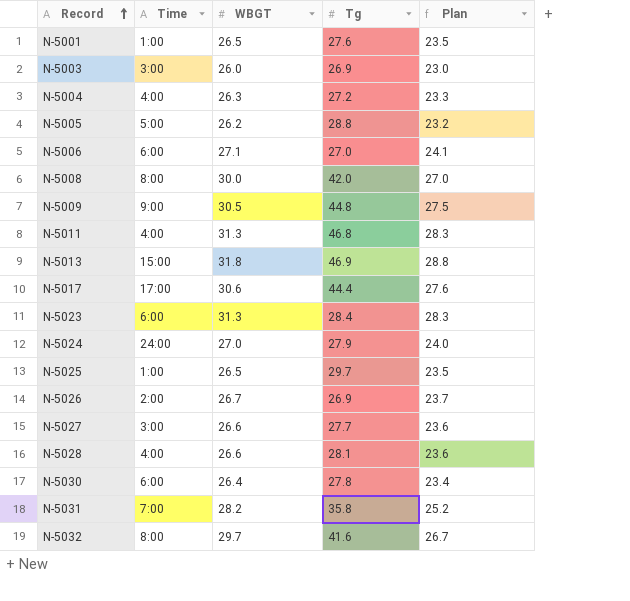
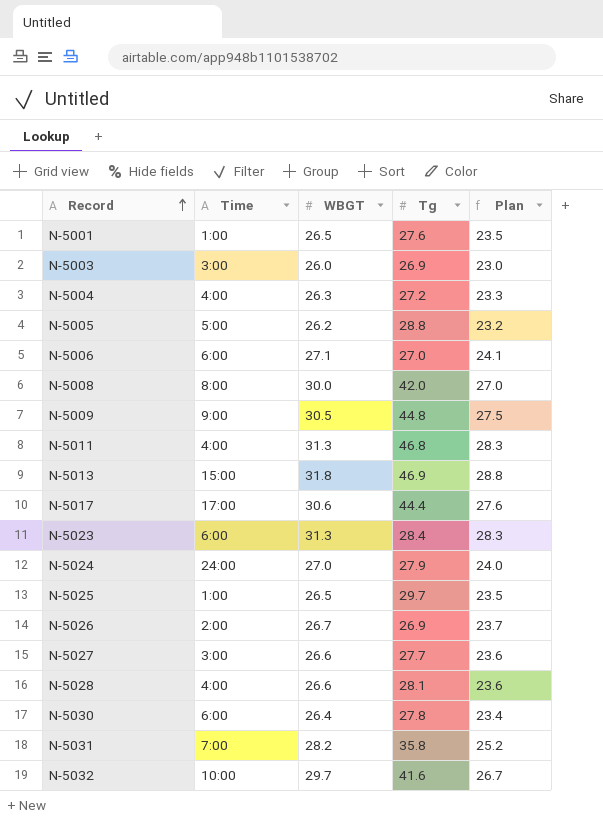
N-5032 | Time: 8:00 -> 10:00

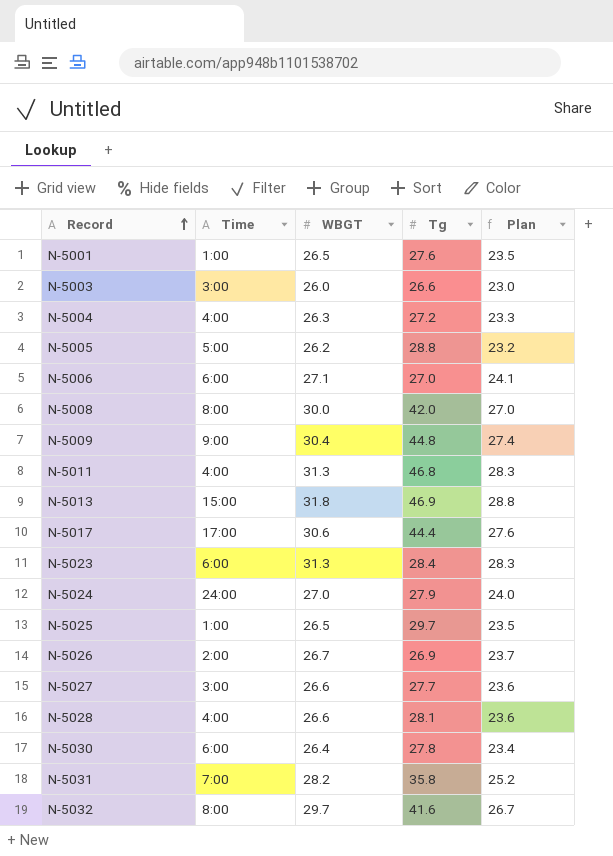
N-5003 | Tg: 26.9 -> 26.6
N-5009 | WBGT: 30.5 -> 30.4
N-5009 | Plan: 27.5 -> 27.4
N-5032 | Time: 10:00 -> 8:00

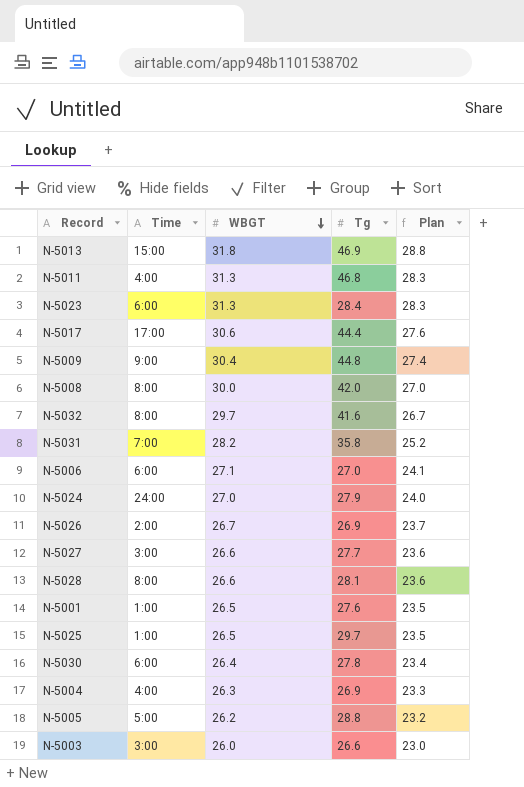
row order: Record ascending -> WBGT descending
N-5028 | Time: 4:00 -> 8:00
N-5004 | Tg: 27.2 -> 26.9

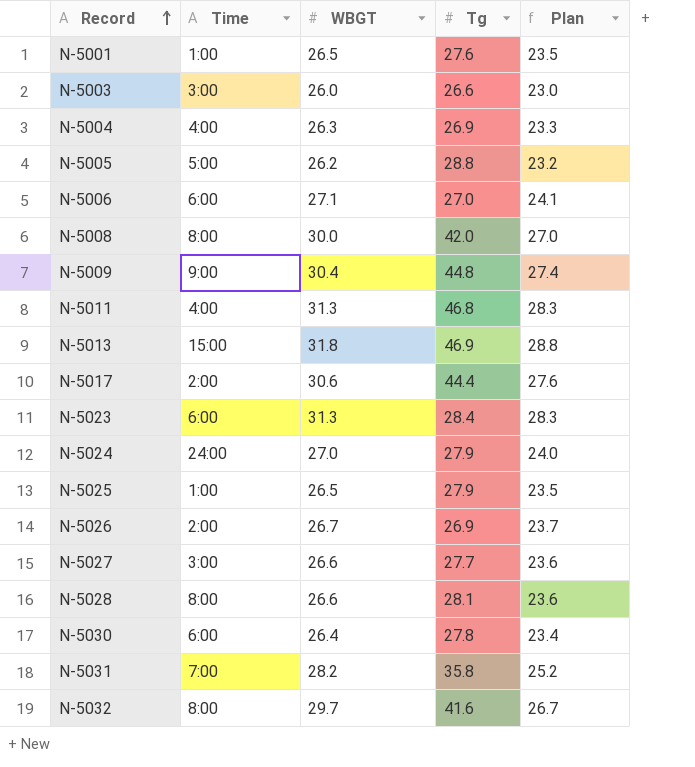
row order: WBGT descending -> Record ascending
N-5017 | Time: 17:00 -> 2:00
N-5025 | Tg: 29.7 -> 27.9

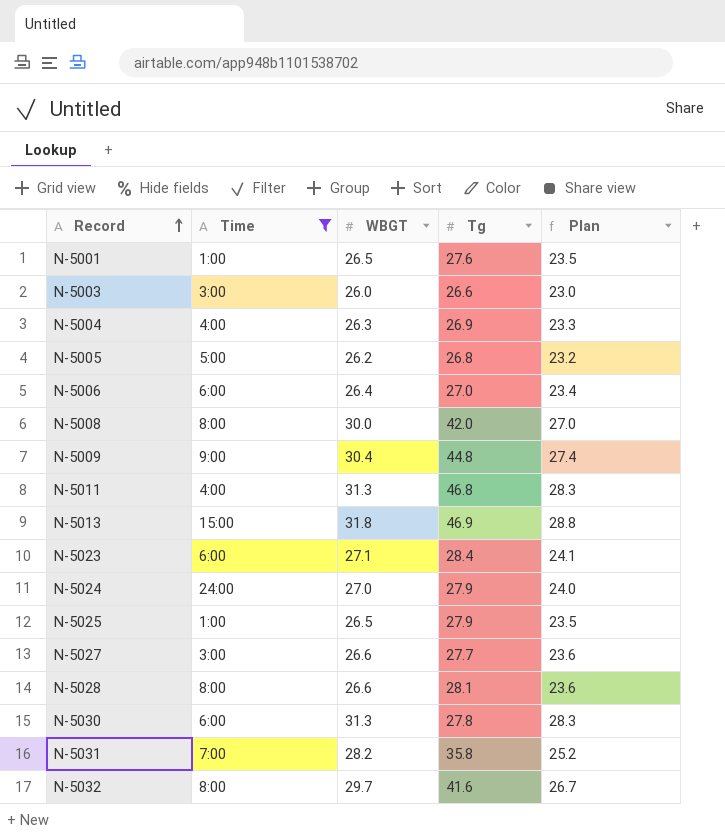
filter: none -> Time != 2:00
N-5005 | Tg: 28.8 -> 26.8
N-5006 | WBGT: 27.1 -> 26.4
N-5006 | Plan: 24.1 -> 23.4
N-5023 | WBGT: 31.3 -> 27.1
N-5023 | Plan: 28.3 -> 24.1
N-5030 | WBGT: 26.4 -> 31.3
N-5030 | Plan: 23.4 -> 28.3

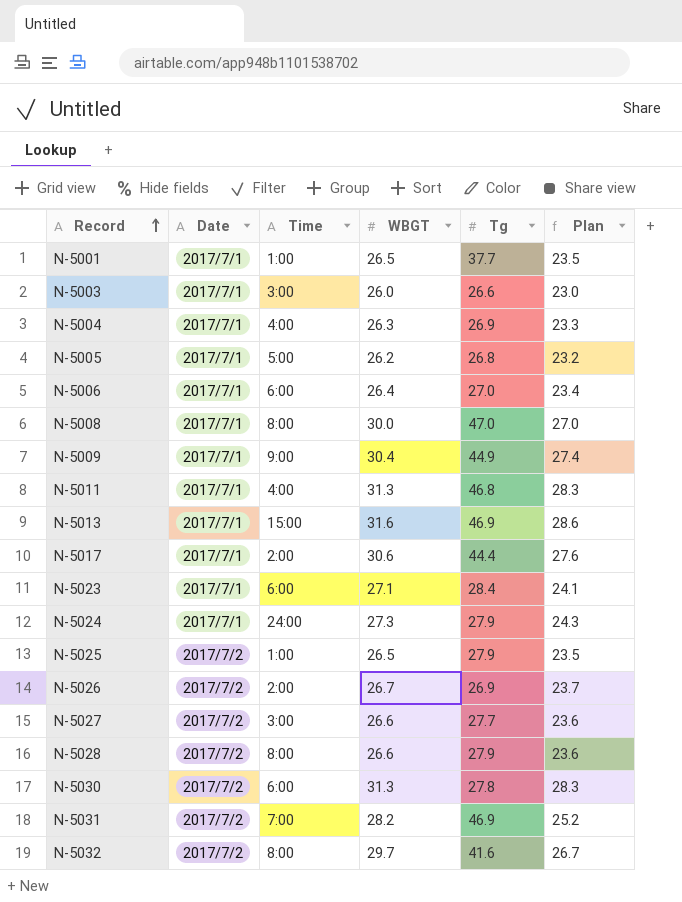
filter: Time != 2:00 -> none
column Date | position: none -> 2
N-5001 | Tg: 27.6 -> 37.7
N-5008 | Tg: 42.0 -> 47.0
N-5009 | Tg: 44.8 -> 44.9
N-5013 | WBGT: 31.8 -> 31.6
N-5013 | Plan: 28.8 -> 28.6
N-5024 | WBGT: 27.0 -> 27.3
N-5024 | Plan: 24.0 -> 24.3
N-5028 | Tg: 28.1 -> 27.9
N-5031 | Tg: 35.8 -> 46.9

